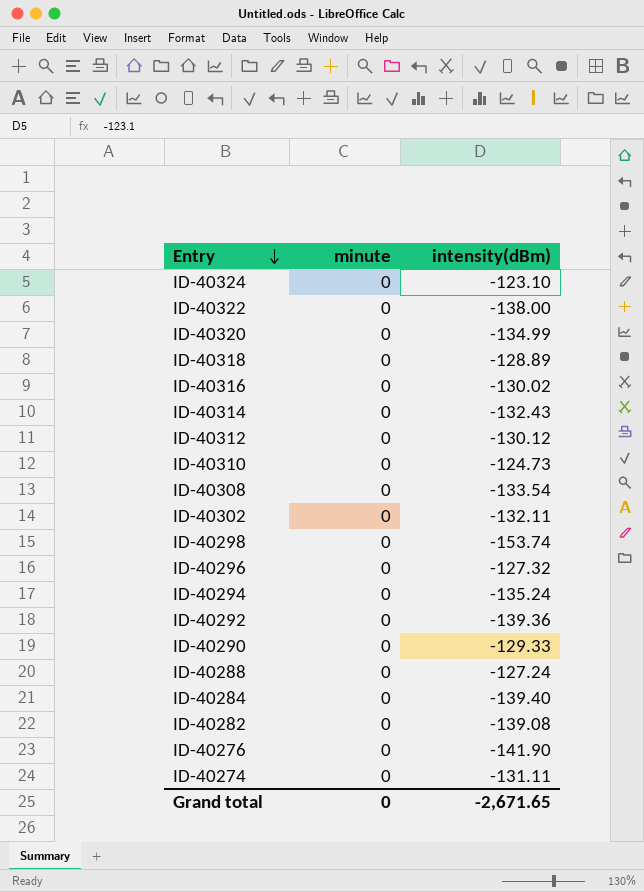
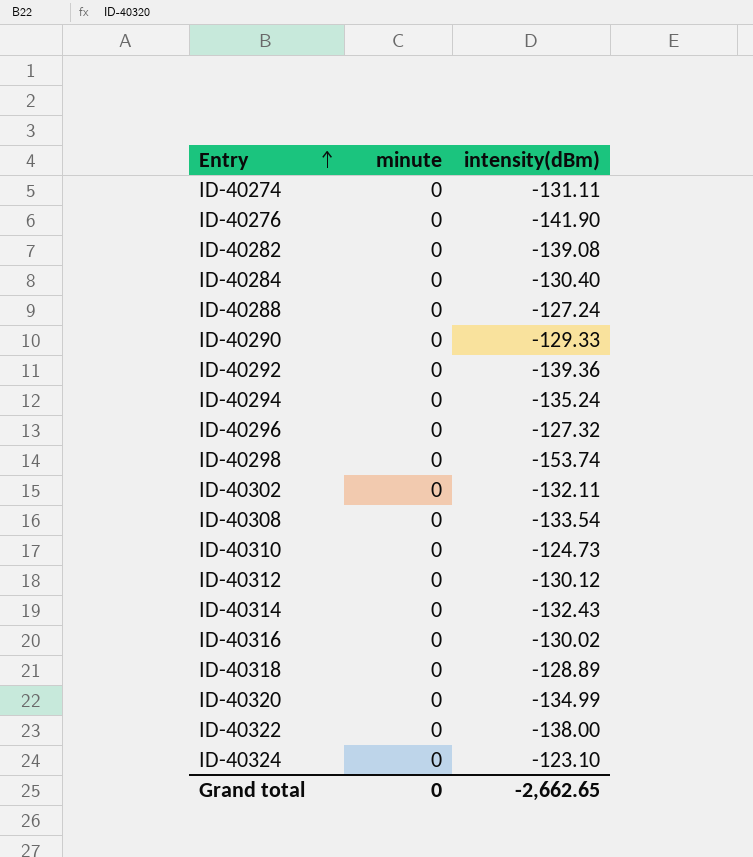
row order: Entry descending -> Entry ascending
ID-40284 | intensity(dBm): -139.40 -> -130.40
Grand total | intensity(dBm): -2,671.65 -> -2,662.65

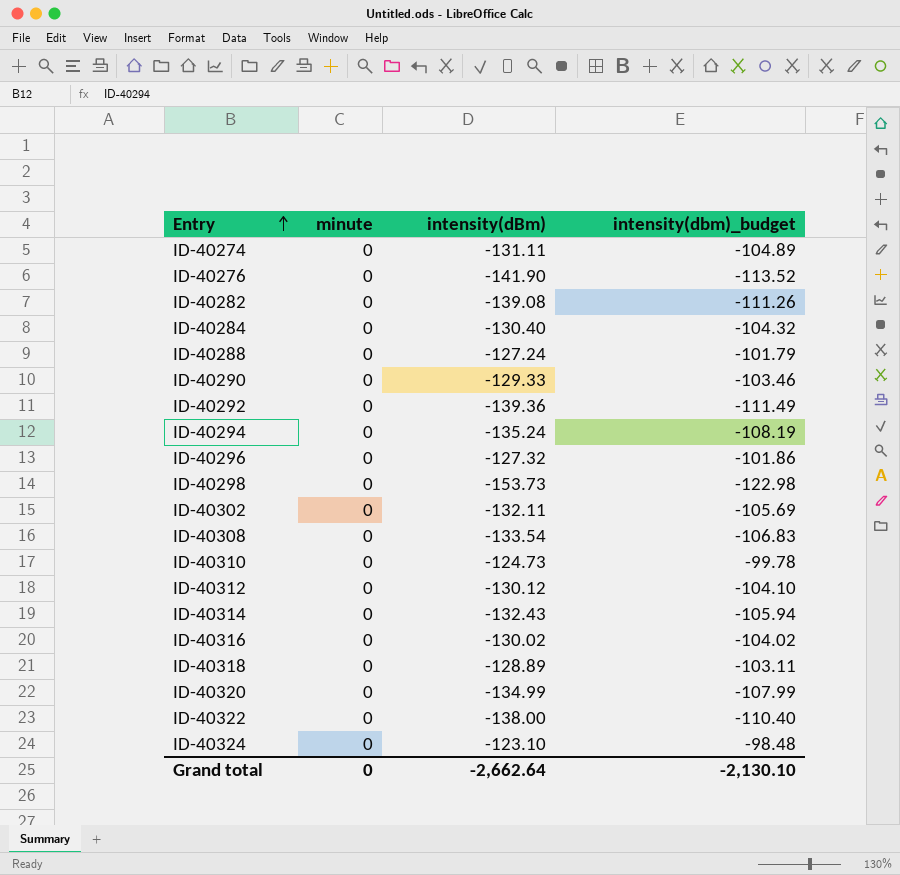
column intensity(dbm)_budget | formula: none -> [intensity(dBm)] * 0.8
ID-40298 | intensity(dBm): -153.74 -> -153.73
Grand total | intensity(dBm): -2,662.65 -> -2,662.64

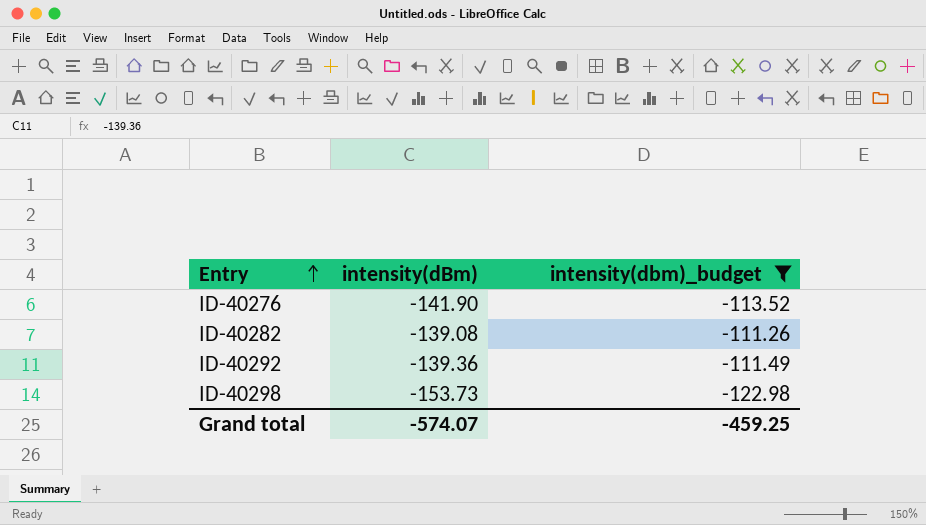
filter: none -> intensity(dbm)_budget <= -111.26
column minute | position: 2 -> none
Grand total | intensity(dBm): -2,662.64 -> -574.07
Grand total | intensity(dbm)_budget: -2,130.10 -> -459.25

